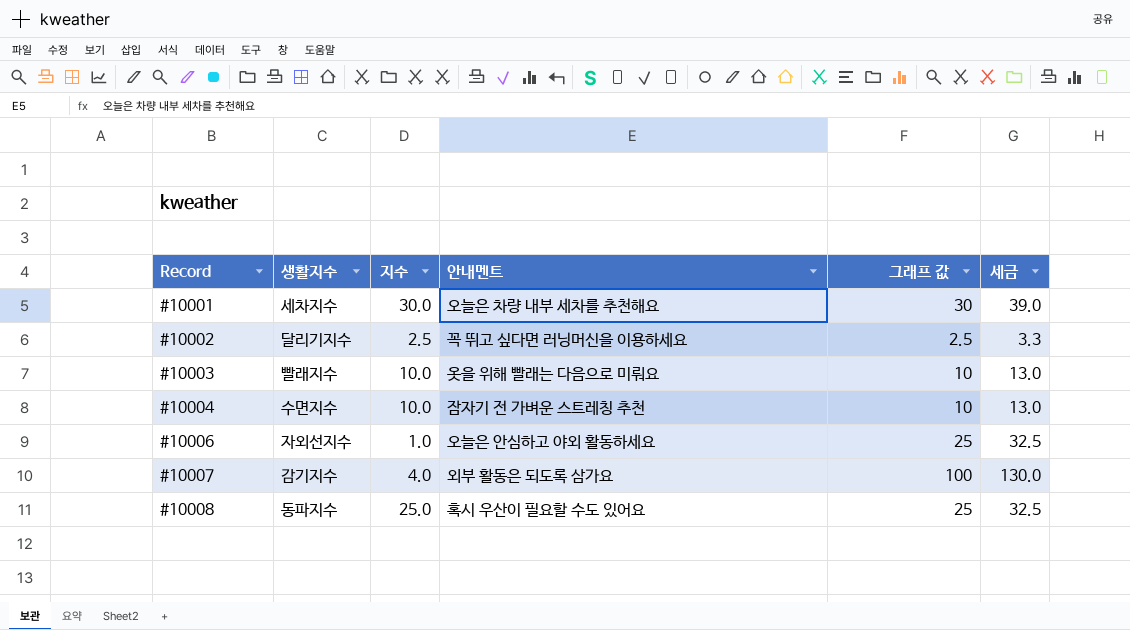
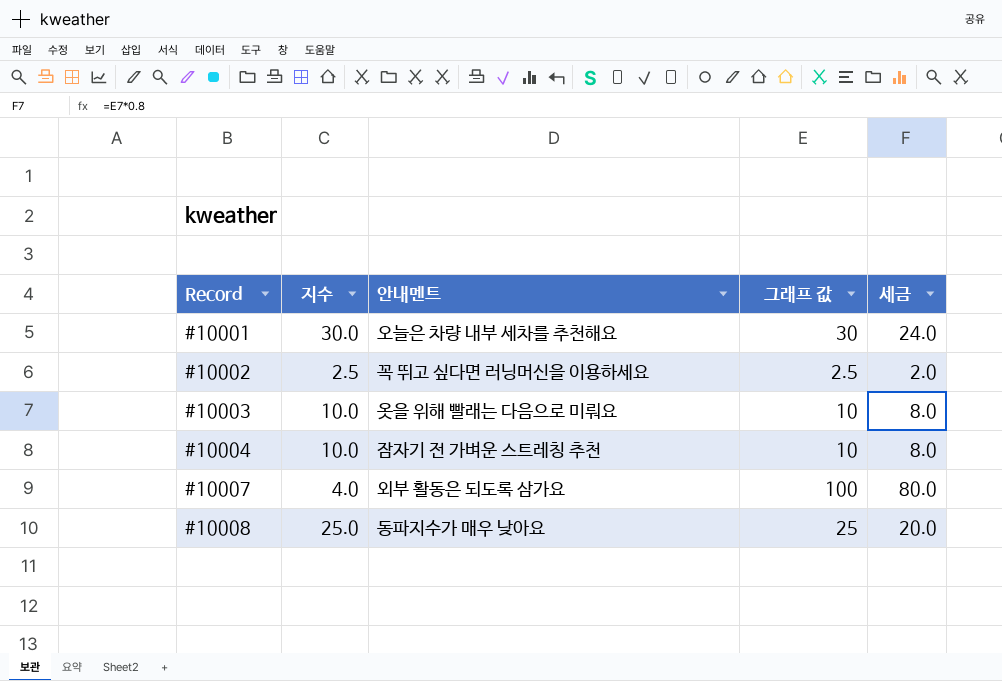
column 생활지수 | position: 2 -> none
column 세금 | formula: [그래프 값] * 1.3 -> [그래프 값] * 0.8
row #10006: 자외선지수 | 1.0 | 오늘은 안심하고 야외 활동하세요 | 25 | 32.5 -> none
#10008 | 안내멘트: 혹시 우산이 필요할 수도 있어요 -> 동파지수가 매우 낮아요

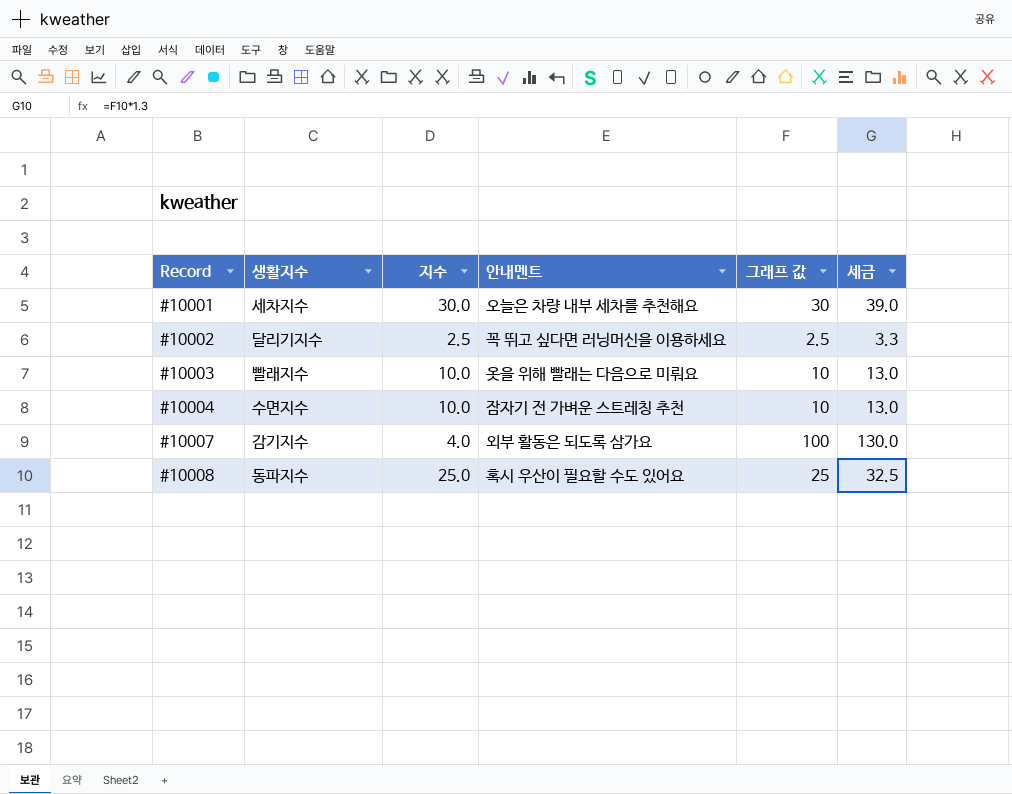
column 생활지수 | position: none -> 2
column 세금 | formula: [그래프 값] * 0.8 -> [그래프 값] * 1.3
#10008 | 안내멘트: 동파지수가 매우 낮아요 -> 혹시 우산이 필요할 수도 있어요

